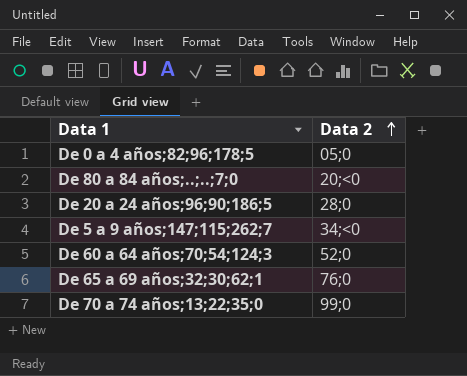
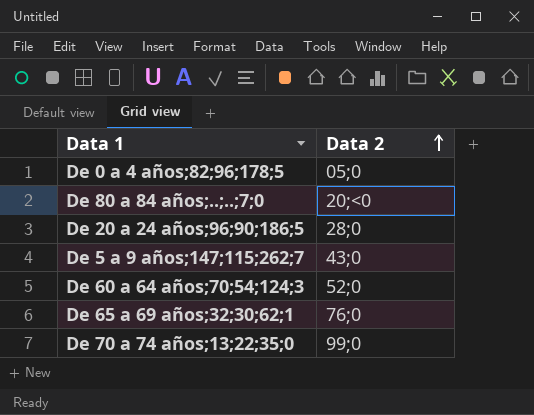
De 5 a 9 años;147;115;262;7 | Data 2: 34;<0 -> 43;0

